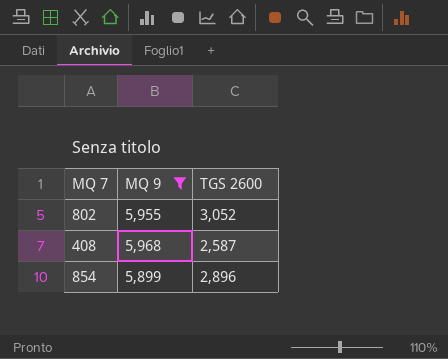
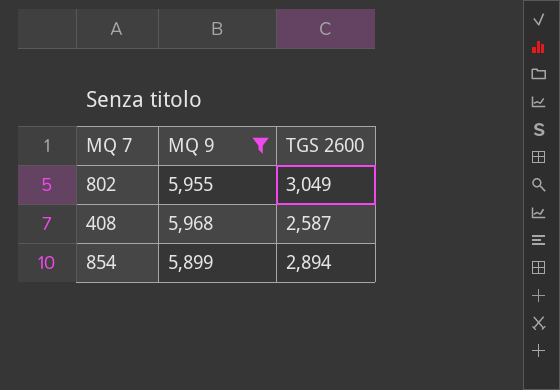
802 | TGS 2600: 3,052 -> 3,049
854 | TGS 2600: 2,896 -> 2,894

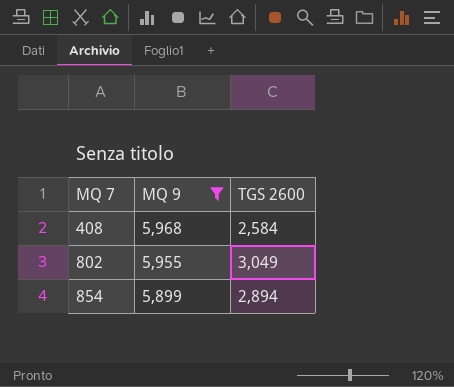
row order: none -> MQ 7 ascending
408 | TGS 2600: 2,587 -> 2,584

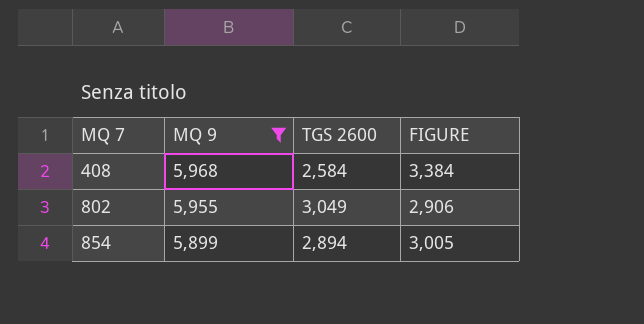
column FIGURE | formula: none -> [MQ 9] - [TGS 2600]

